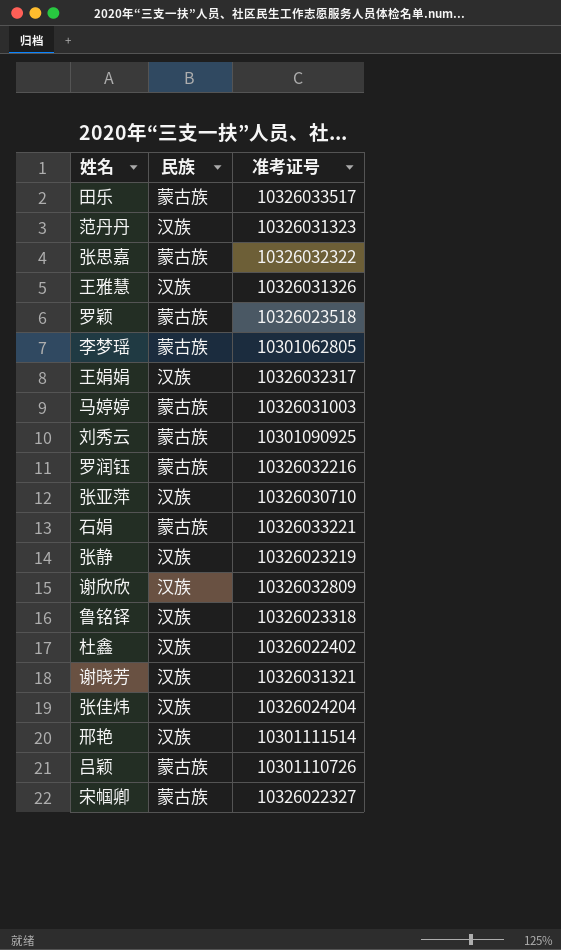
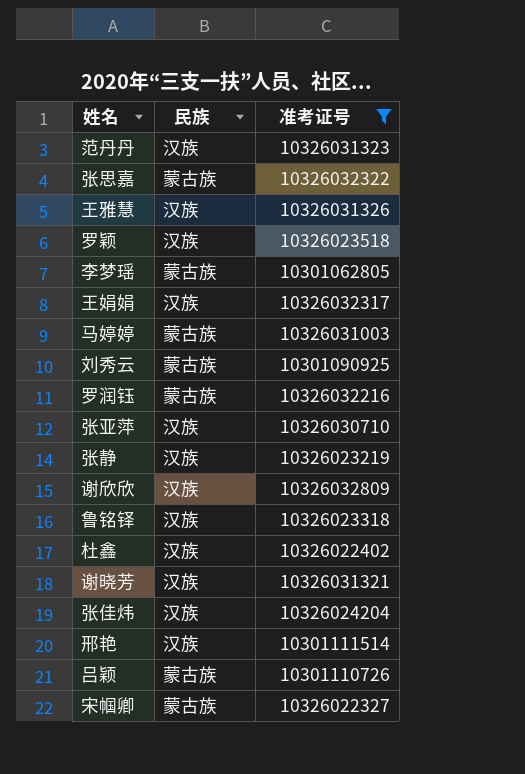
filter: none -> 准考证号 <= 10326032809
罗颖 | 民族: 蒙古族 -> 汉族

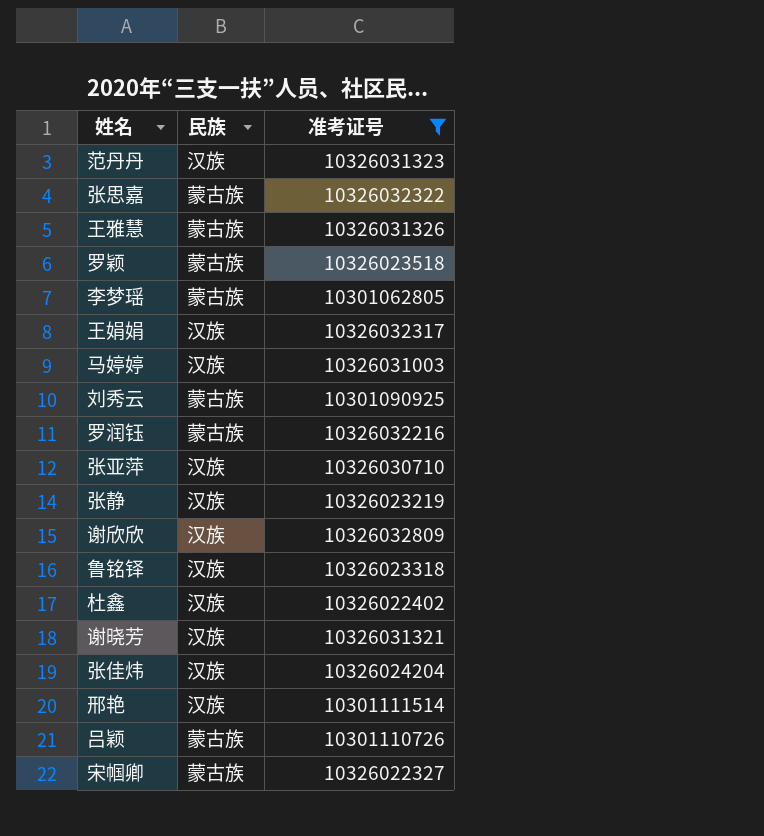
王雅慧 | 民族: 汉族 -> 蒙古族
罗颖 | 民族: 汉族 -> 蒙古族
马婷婷 | 民族: 蒙古族 -> 汉族

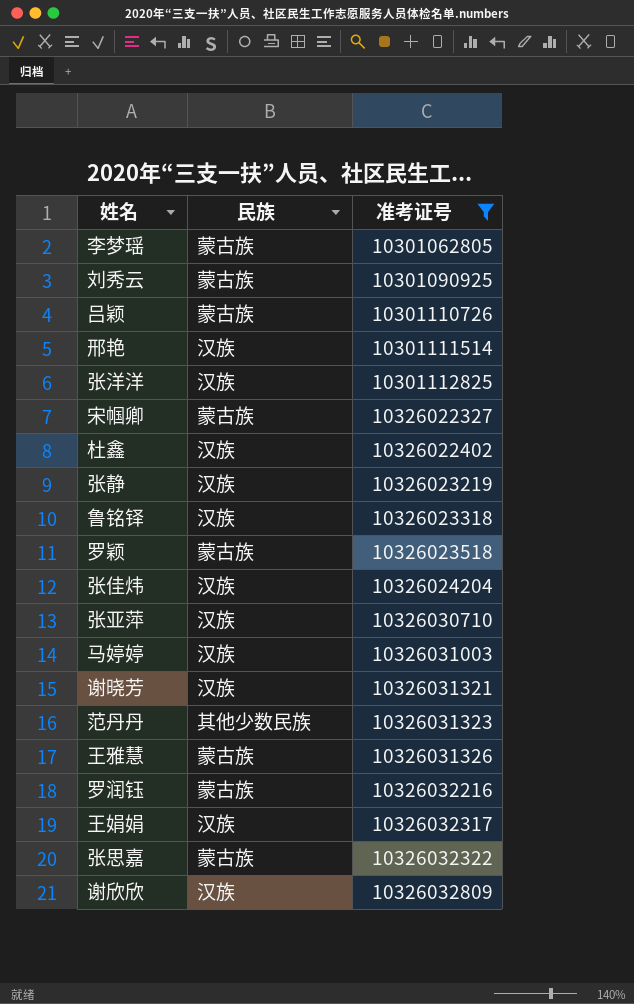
row order: none -> 准考证号 ascending
row 张洋洋: none -> 汉族 | 10301112825
范丹丹 | 民族: 汉族 -> 其他少数民族

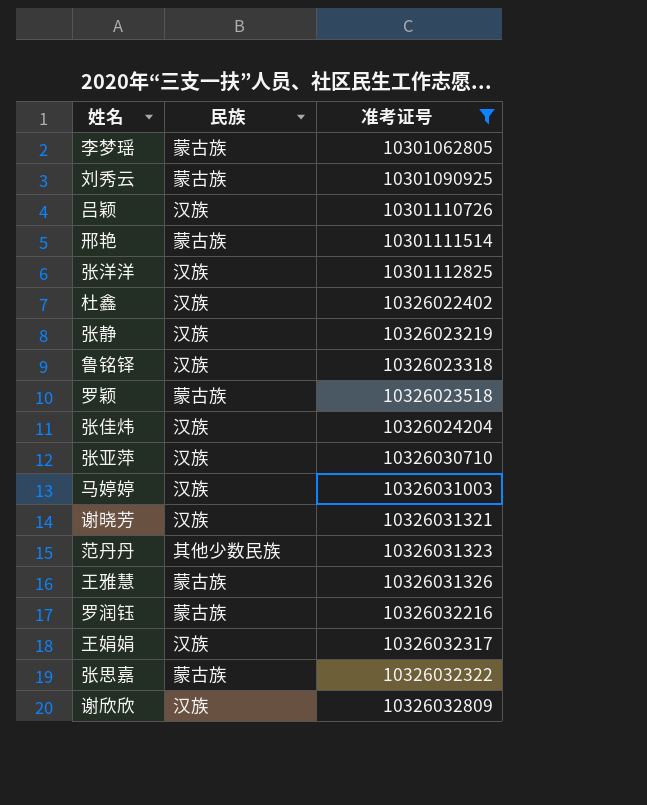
row 宋帼卿: 蒙古族 | 10326022327 -> none
吕颖 | 民族: 蒙古族 -> 汉族
邢艳 | 民族: 汉族 -> 蒙古族

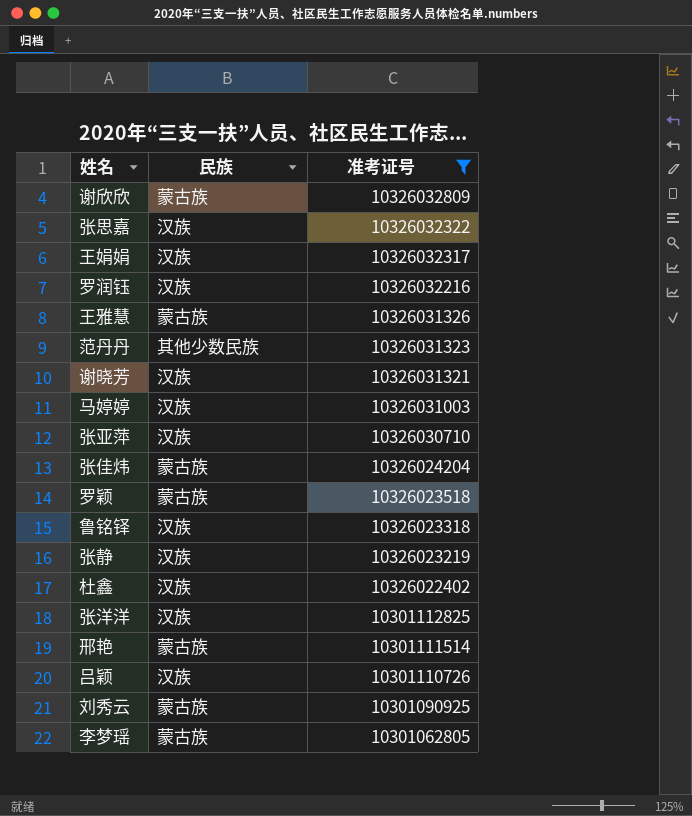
row order: 准考证号 ascending -> 准考证号 descending
谢欣欣 | 民族: 汉族 -> 蒙古族
张思嘉 | 民族: 蒙古族 -> 汉族
罗润钰 | 民族: 蒙古族 -> 汉族
张佳炜 | 民族: 汉族 -> 蒙古族

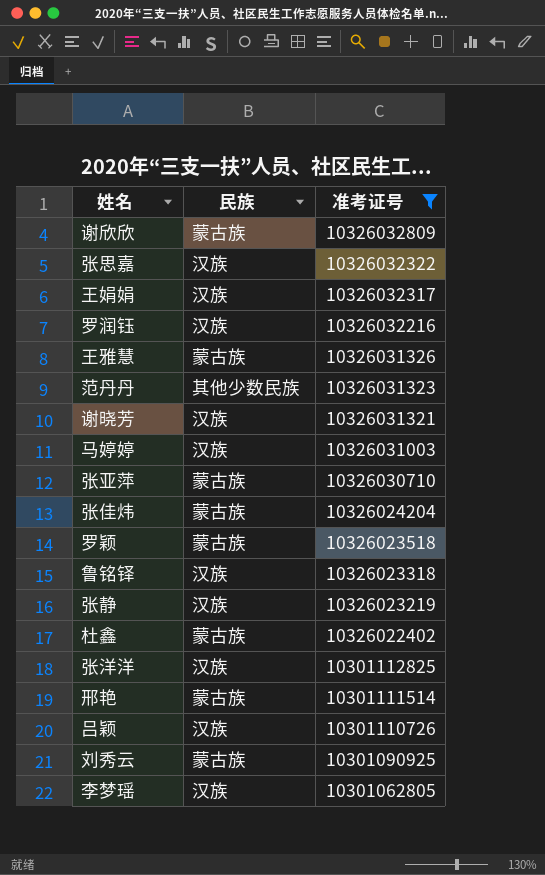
张亚萍 | 民族: 汉族 -> 蒙古族
杜鑫 | 民族: 汉族 -> 蒙古族
李梦瑶 | 民族: 蒙古族 -> 汉族

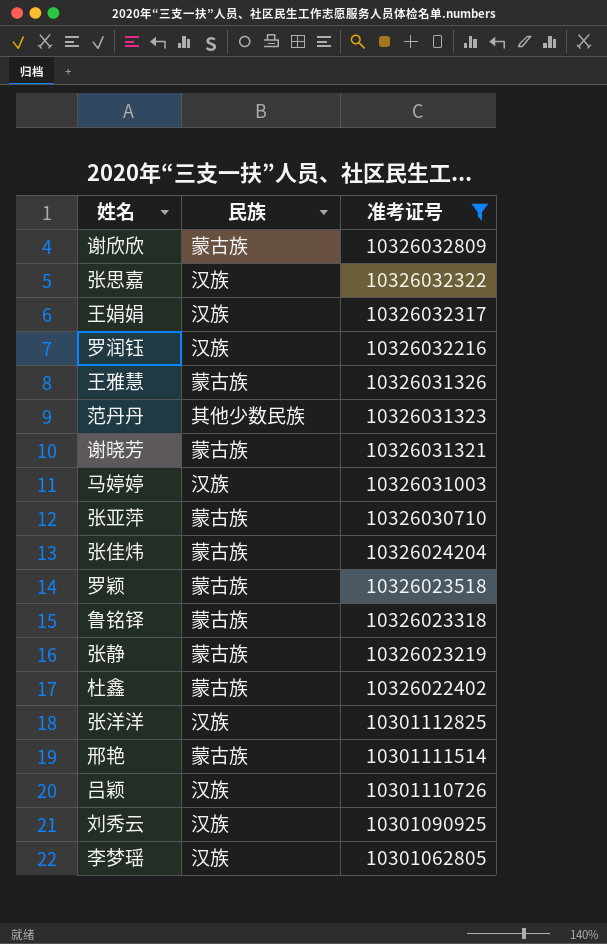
谢晓芳 | 民族: 汉族 -> 蒙古族
鲁铭铎 | 民族: 汉族 -> 蒙古族
张静 | 民族: 汉族 -> 蒙古族
刘秀云 | 民族: 蒙古族 -> 汉族

